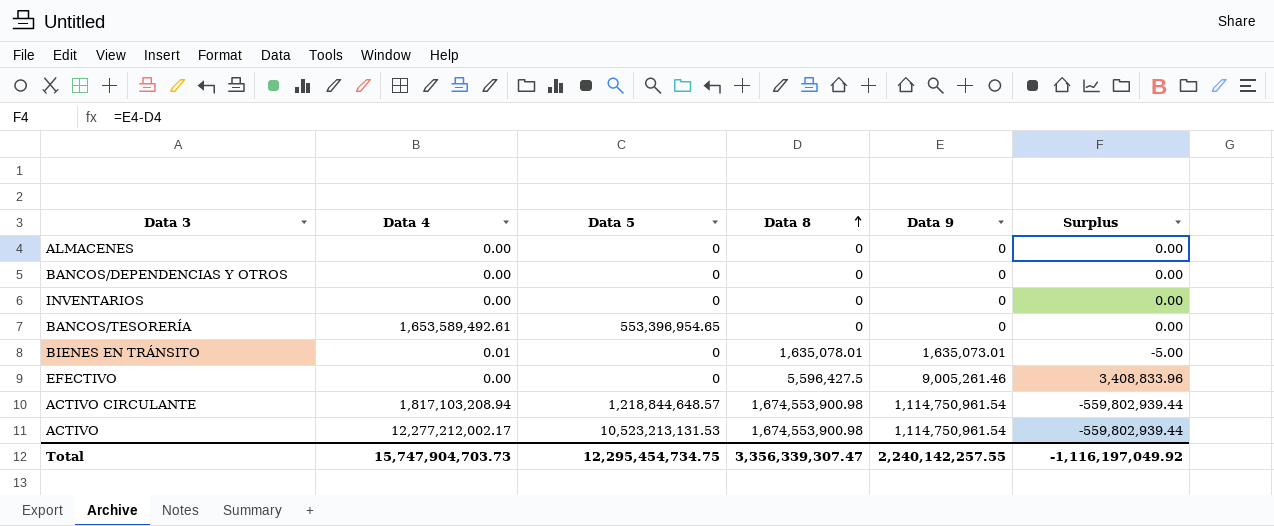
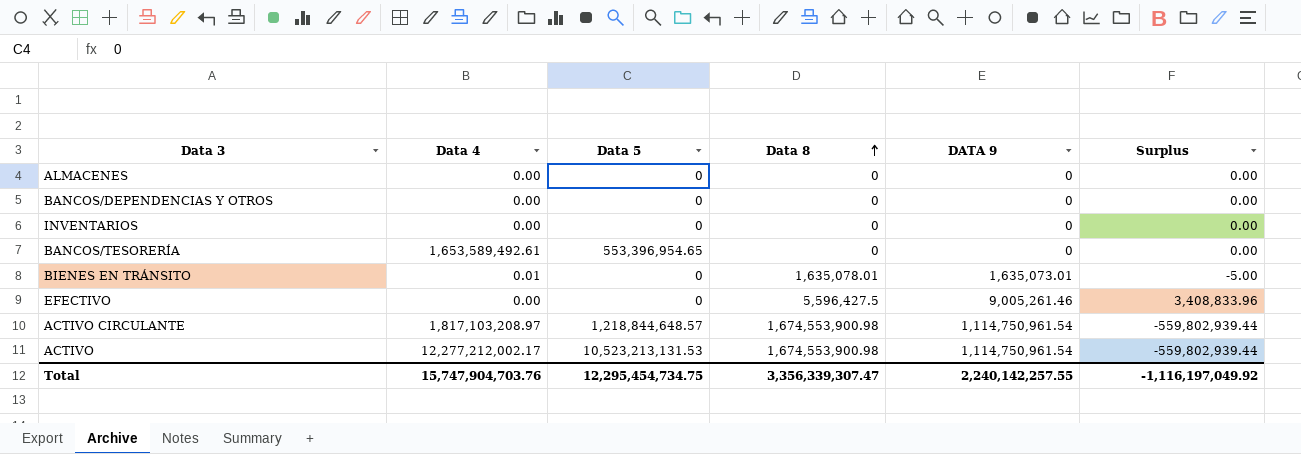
column name: Data 9 -> DATA 9
ACTIVO CIRCULANTE | Data 4: 1,817,103,208.94 -> 1,817,103,208.97
Total | Data 4: 15,747,904,703.73 -> 15,747,904,703.76

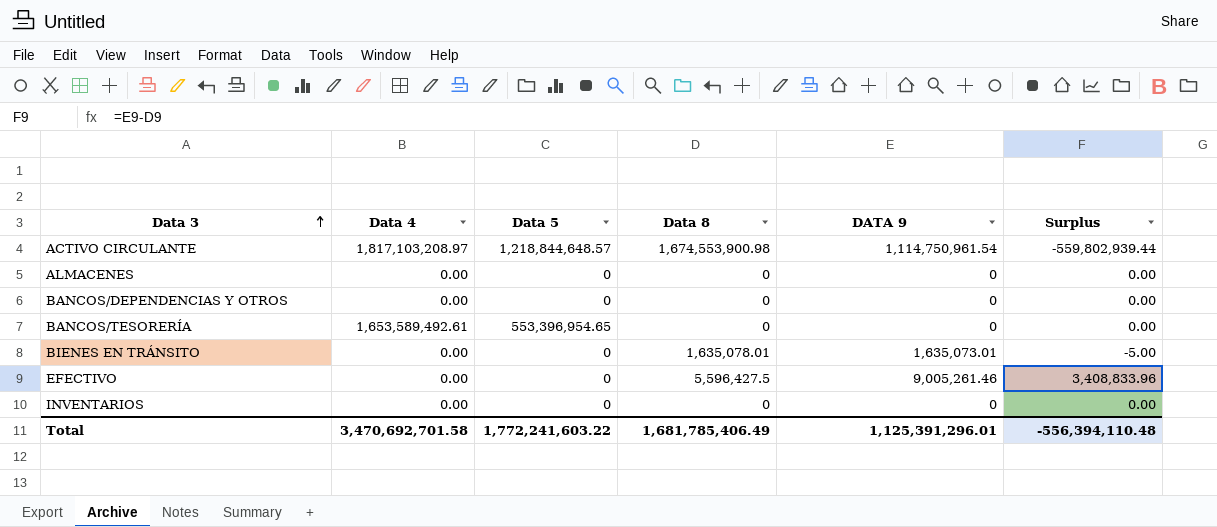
row order: Data 8 ascending -> Data 3 ascending
row ACTIVO: 12,277,212,002.17 | 10,523,213,131.53 | 1,674,553,900.98 | 1,114,750,961.54 | -559,802,939.44 -> none
BIENES EN TRÁNSITO | Data 4: 0.01 -> 0.00
Total | Data 4: 15,747,904,703.76 -> 3,470,692,701.58
Total | Data 5: 12,295,454,734.75 -> 1,772,241,603.22
Total | Data 8: 3,356,339,307.47 -> 1,681,785,406.49
Total | DATA 9: 2,240,142,257.55 -> 1,125,391,296.01
Total | Surplus: -1,116,197,049.92 -> -556,394,110.48

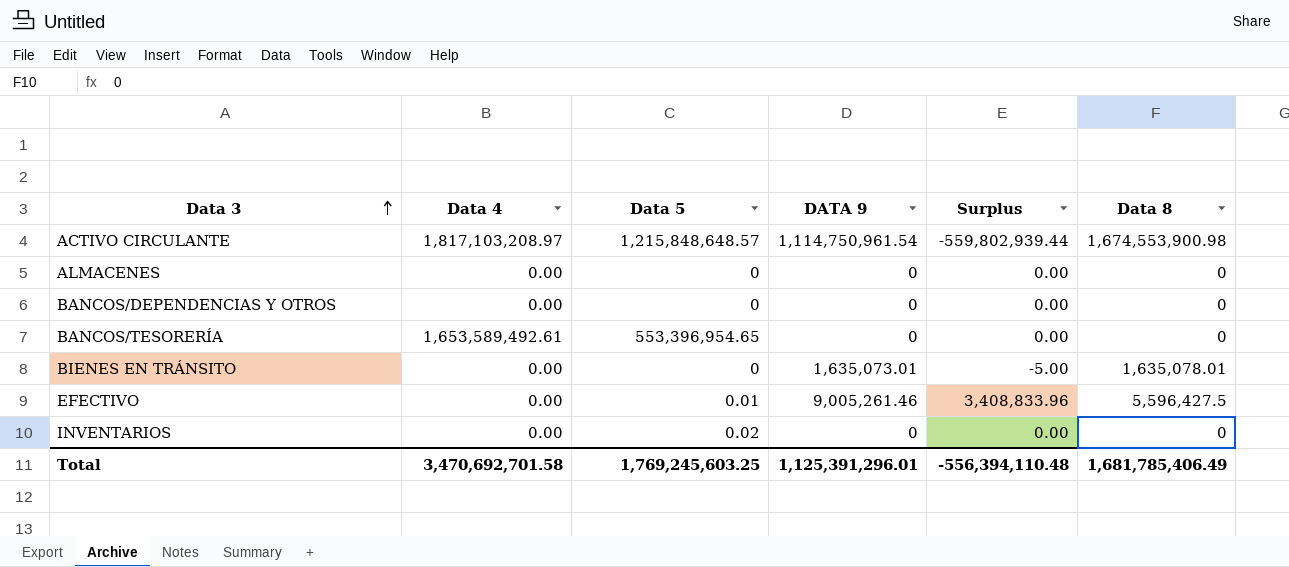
column Data 8 | position: 4 -> 6
ACTIVO CIRCULANTE | Data 5: 1,218,844,648.57 -> 1,215,848,648.57
EFECTIVO | Data 5: 0 -> 0.01
INVENTARIOS | Data 5: 0 -> 0.02
Total | Data 5: 1,772,241,603.22 -> 1,769,245,603.25

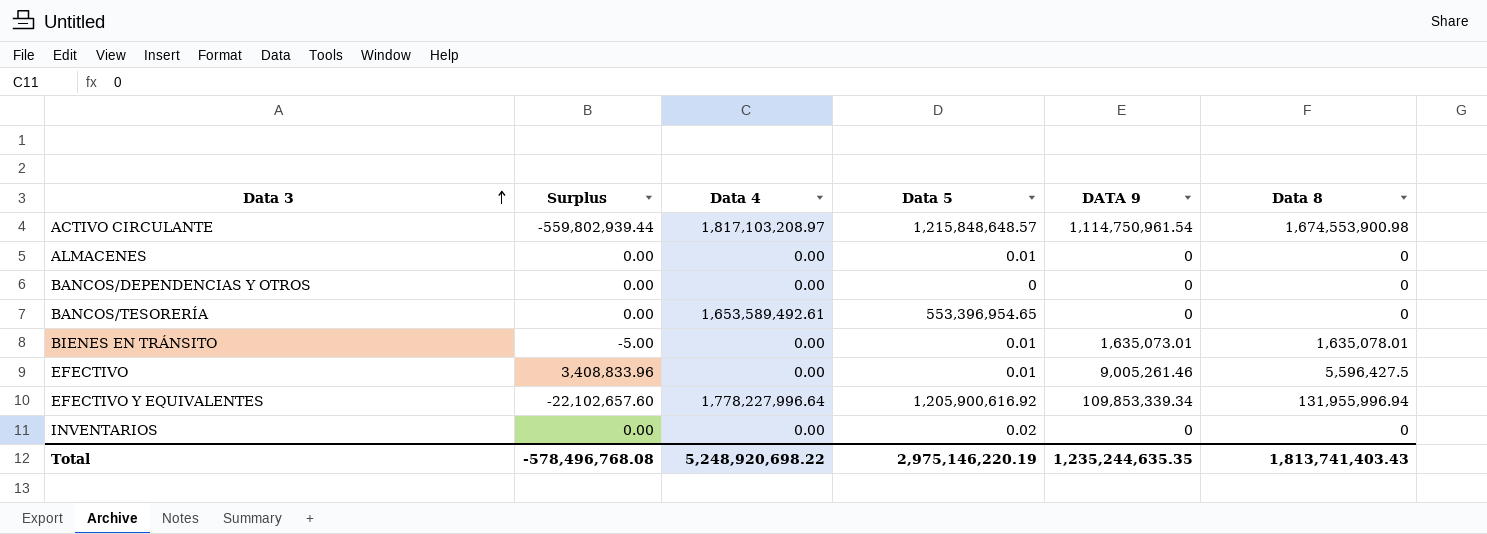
column Surplus | position: 5 -> 2
ALMACENES | Data 5: 0 -> 0.01
BIENES EN TRÁNSITO | Data 5: 0 -> 0.01
row EFECTIVO Y EQUIVALENTES: none -> -22,102,657.60 | 1,778,227,996.64 | 1,205,900,616.92 | 109,853,339.34 | 131,955,996.94
Total | Surplus: -556,394,110.48 -> -578,496,768.08
Total | Data 4: 3,470,692,701.58 -> 5,248,920,698.22
Total | Data 5: 1,769,245,603.25 -> 2,975,146,220.19
Total | DATA 9: 1,125,391,296.01 -> 1,235,244,635.35
Total | Data 8: 1,681,785,406.49 -> 1,813,741,403.43

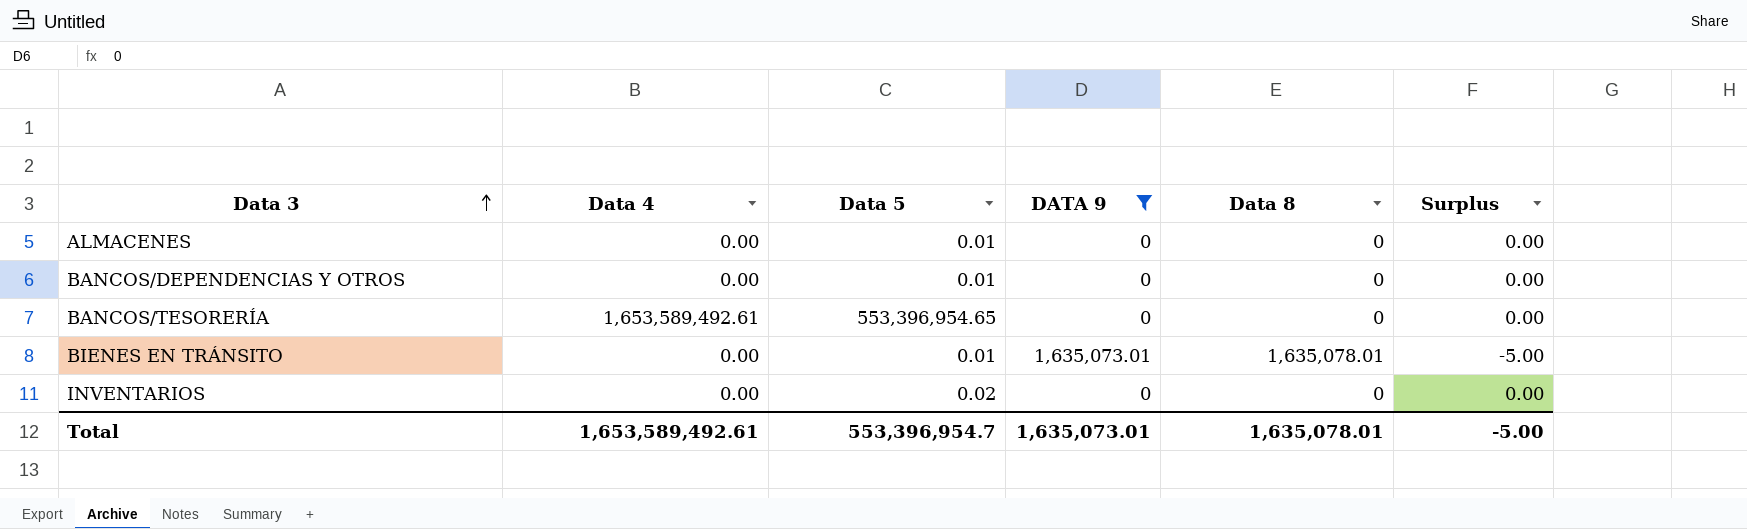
filter: none -> DATA 9 <= 1,635,073.01
column Surplus | position: 2 -> 6
BANCOS/DEPENDENCIAS Y OTROS | Data 5: 0 -> 0.01
Total | Data 4: 5,248,920,698.22 -> 1,653,589,492.61
Total | Data 5: 2,975,146,220.19 -> 553,396,954.7
Total | DATA 9: 1,235,244,635.35 -> 1,635,073.01
Total | Data 8: 1,813,741,403.43 -> 1,635,078.01
Total | Surplus: -578,496,768.08 -> -5.00

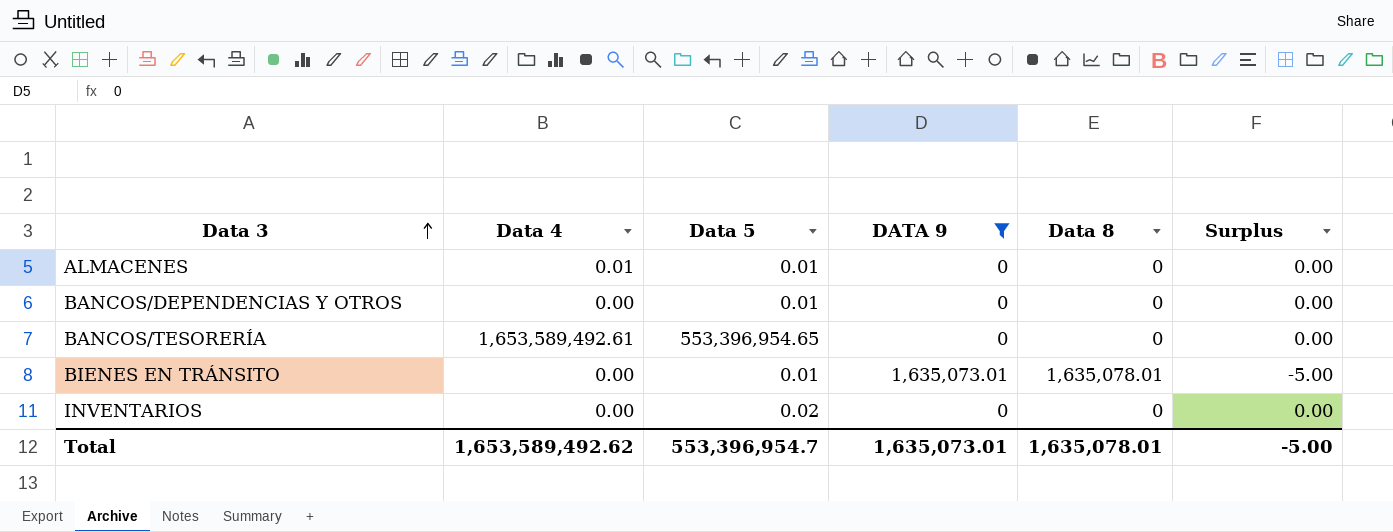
ALMACENES | Data 4: 0.00 -> 0.01
Total | Data 4: 1,653,589,492.61 -> 1,653,589,492.62

